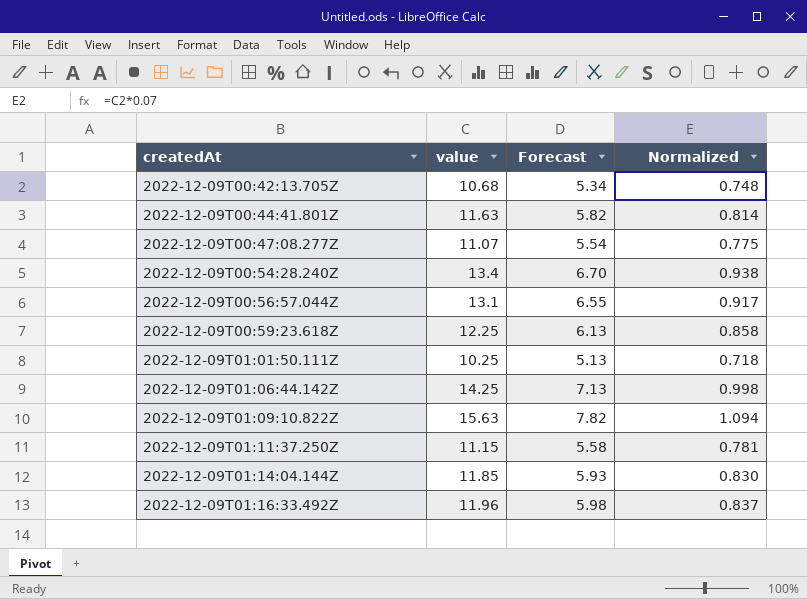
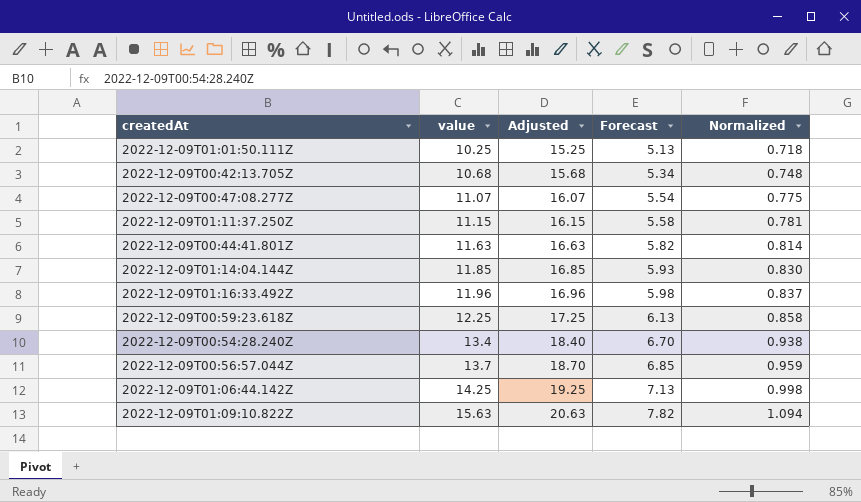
row order: createdAt ascending -> value ascending
column Adjusted | formula: none -> [value] + 5
2022-12-09T00:56:57.044Z | value: 13.1 -> 13.7
2022-12-09T00:56:57.044Z | Forecast: 6.55 -> 6.85
2022-12-09T00:56:57.044Z | Normalized: 0.917 -> 0.959

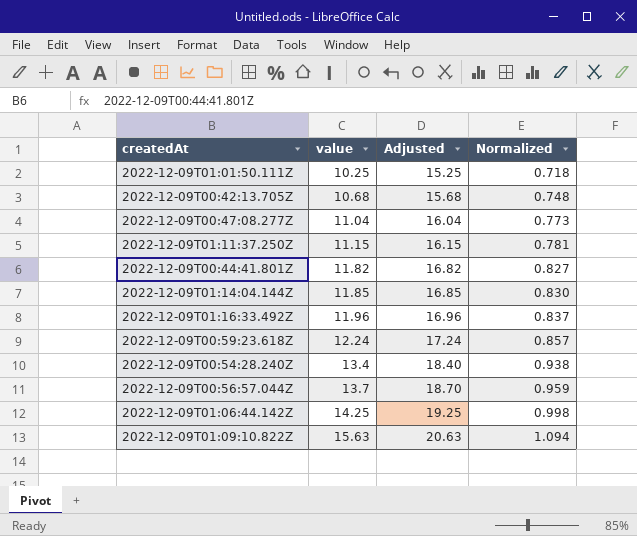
column Forecast | formula: [value] * 0.5 -> none
2022-12-09T00:47:08.277Z | value: 11.07 -> 11.04
2022-12-09T00:47:08.277Z | Adjusted: 16.07 -> 16.04
2022-12-09T00:47:08.277Z | Normalized: 0.775 -> 0.773
2022-12-09T00:44:41.801Z | value: 11.63 -> 11.82
2022-12-09T00:44:41.801Z | Adjusted: 16.63 -> 16.82
2022-12-09T00:44:41.801Z | Normalized: 0.814 -> 0.827
2022-12-09T00:59:23.618Z | value: 12.25 -> 12.24
2022-12-09T00:59:23.618Z | Adjusted: 17.25 -> 17.24
2022-12-09T00:59:23.618Z | Normalized: 0.858 -> 0.857

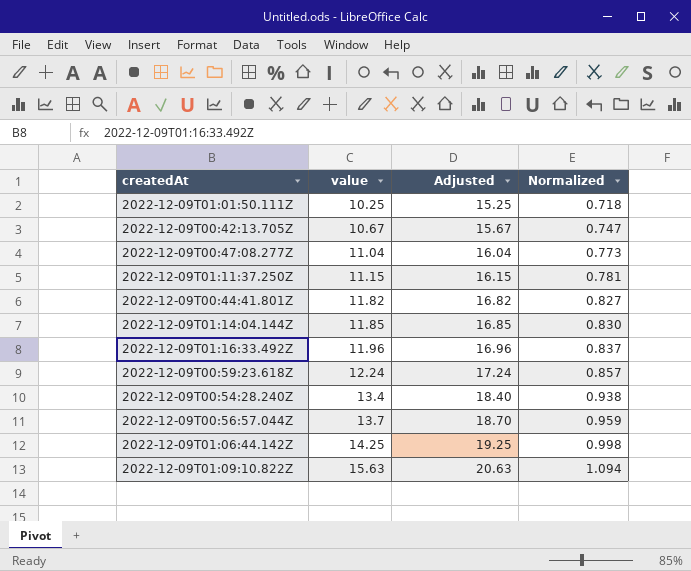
2022-12-09T00:42:13.705Z | value: 10.68 -> 10.67
2022-12-09T00:42:13.705Z | Adjusted: 15.68 -> 15.67
2022-12-09T00:42:13.705Z | Normalized: 0.748 -> 0.747

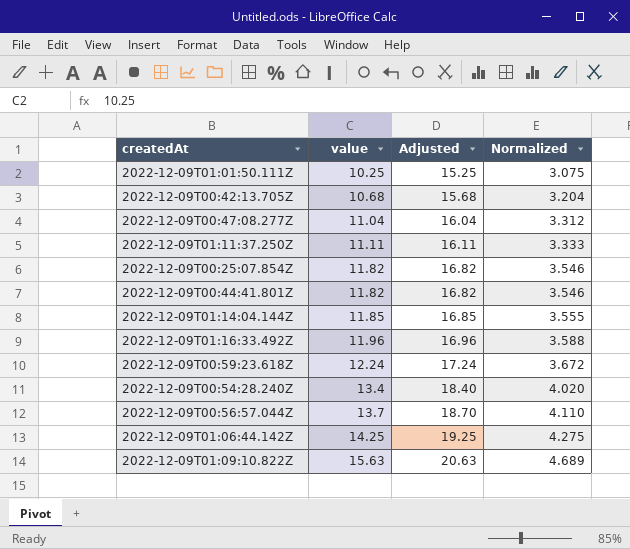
column Normalized | formula: [value] * 0.07 -> [value] * 0.3
2022-12-09T00:42:13.705Z | value: 10.67 -> 10.68
2022-12-09T00:42:13.705Z | Adjusted: 15.67 -> 15.68
2022-12-09T01:11:37.250Z | value: 11.15 -> 11.11
2022-12-09T01:11:37.250Z | Adjusted: 16.15 -> 16.11
row 2022-12-09T00:25:07.854Z: none -> 11.82 | 16.82 | 3.546

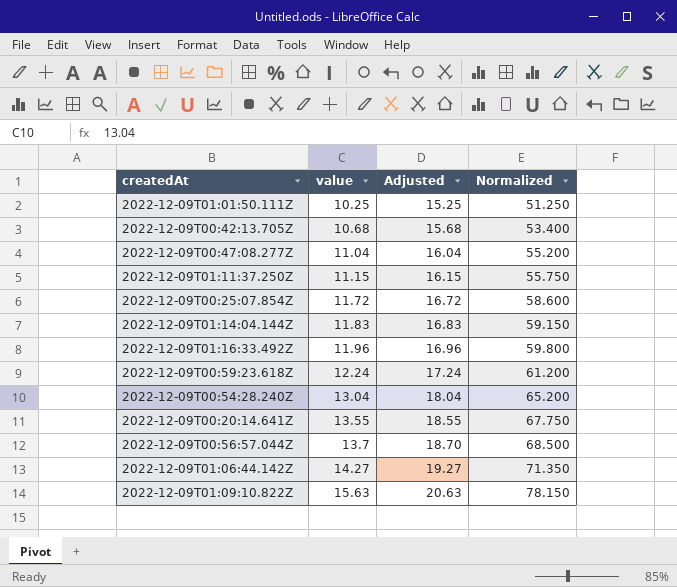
column Normalized | formula: [value] * 0.3 -> [value] * 5
row 2022-12-09T00:44:41.801Z: 11.82 | 16.82 | 3.546 -> none
2022-12-09T01:11:37.250Z | value: 11.11 -> 11.15
2022-12-09T01:11:37.250Z | Adjusted: 16.11 -> 16.15
2022-12-09T00:25:07.854Z | value: 11.82 -> 11.72
2022-12-09T00:25:07.854Z | Adjusted: 16.82 -> 16.72
2022-12-09T01:14:04.144Z | value: 11.85 -> 11.83
2022-12-09T01:14:04.144Z | Adjusted: 16.85 -> 16.83
2022-12-09T00:54:28.240Z | value: 13.4 -> 13.04
2022-12-09T00:54:28.240Z | Adjusted: 18.40 -> 18.04
row 2022-12-09T00:20:14.641Z: none -> 13.55 | 18.55 | 67.750
2022-12-09T01:06:44.142Z | value: 14.25 -> 14.27
2022-12-09T01:06:44.142Z | Adjusted: 19.25 -> 19.27

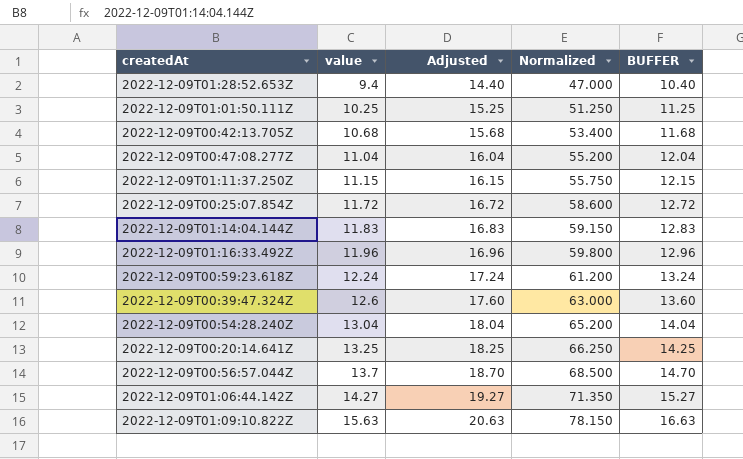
column BUFFER | formula: none -> [value] + 1
row 2022-12-09T01:28:52.653Z: none -> 9.4 | 14.40 | 47.000 | 10.40
row 2022-12-09T00:39:47.324Z: none -> 12.6 | 17.60 | 63.000 | 13.60
2022-12-09T00:20:14.641Z | value: 13.55 -> 13.25
2022-12-09T00:20:14.641Z | Adjusted: 18.55 -> 18.25
2022-12-09T00:20:14.641Z | Normalized: 67.750 -> 66.250

